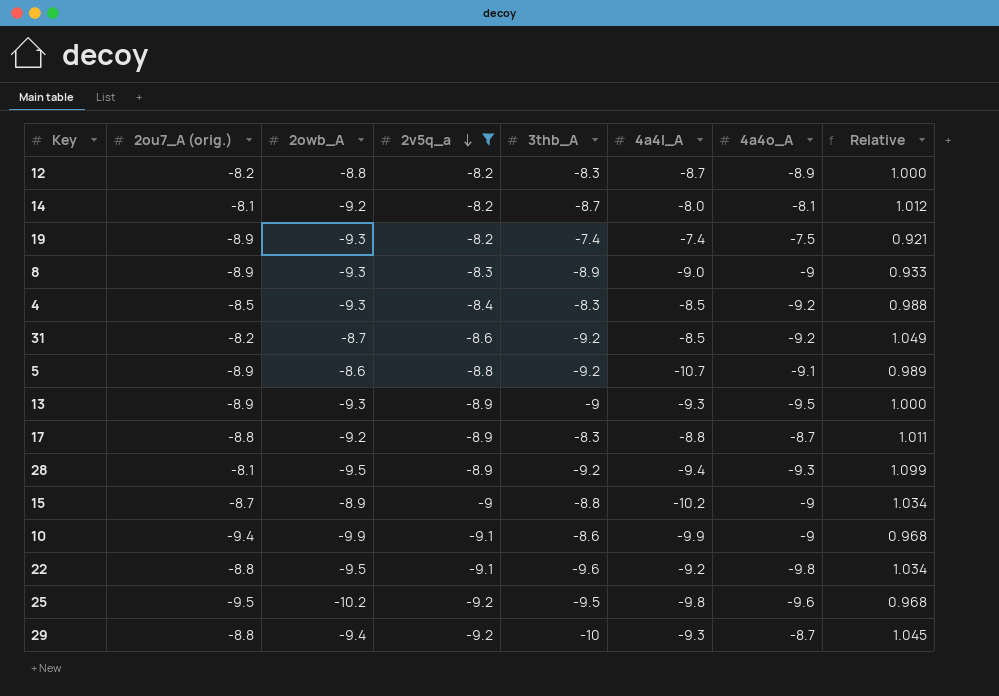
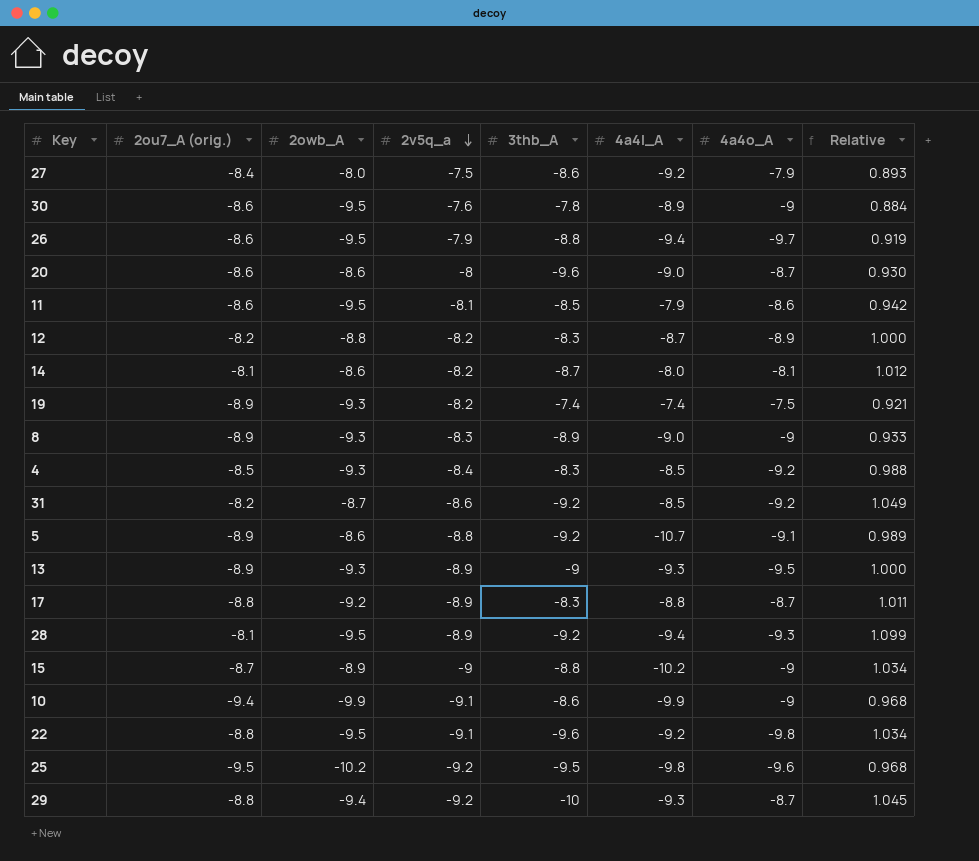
filter: 2v5q_a <= -8.2 -> none
14 | 2owb_A: -9.2 -> -8.6

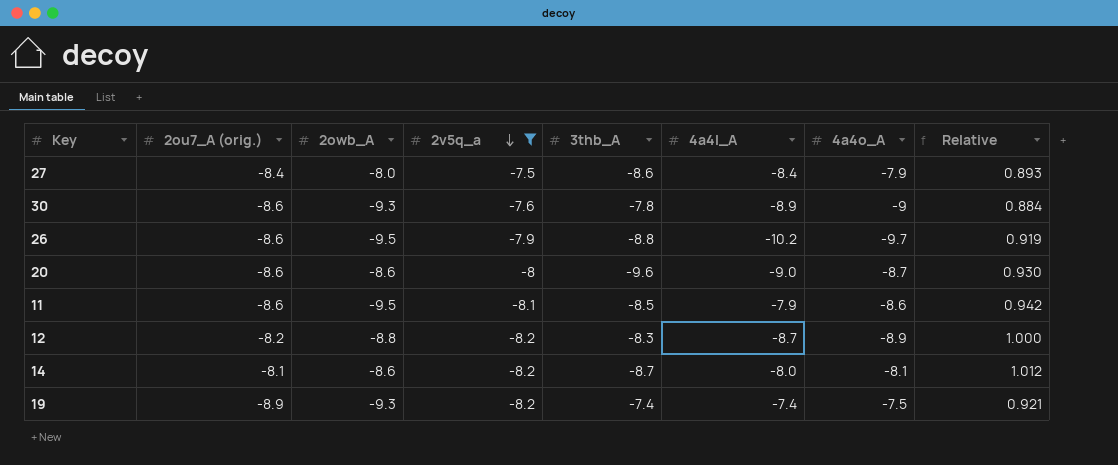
filter: none -> 2v5q_a >= -8.2
27 | 4a4l_A: -9.2 -> -8.4
30 | 2owb_A: -9.5 -> -9.3
26 | 4a4l_A: -9.4 -> -10.2

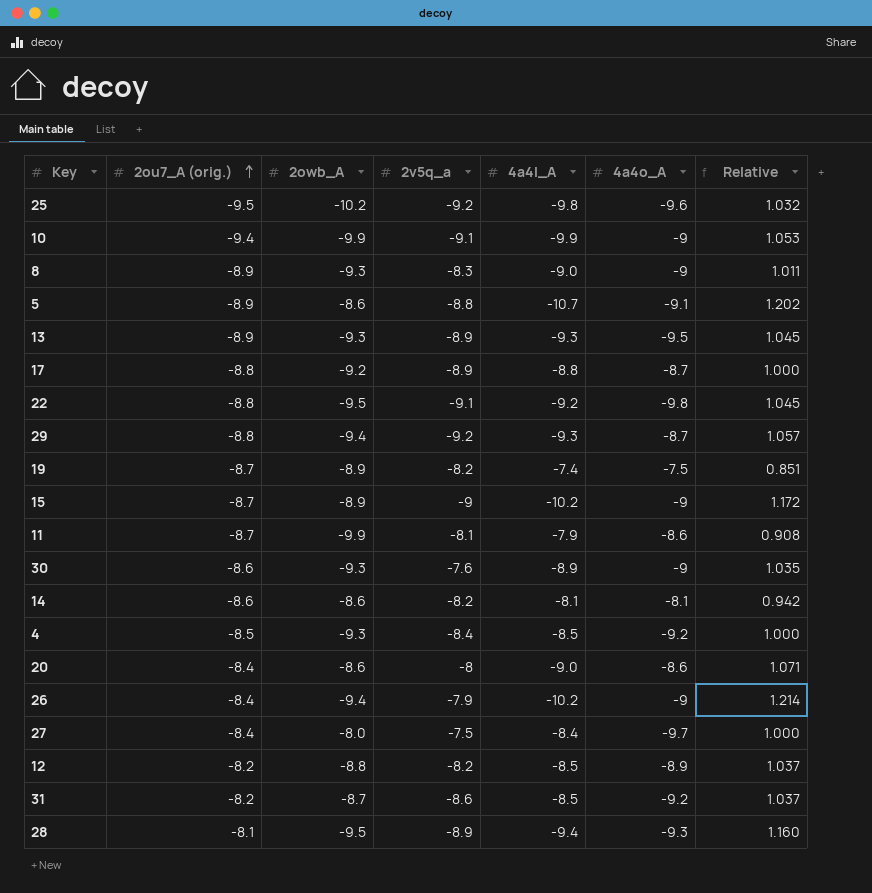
filter: 2v5q_a >= -8.2 -> none
row order: 2v5q_a descending -> 2ou7_A (orig.) ascending
column 3thb_A | position: 5 -> none
column Relative | formula: [2v5q_a] / [2ou7_A (orig.)] -> [4a4l_A] / [2ou7_A (orig.)]
19 | 2ou7_A (orig.): -8.9 -> -8.7
19 | 2owb_A: -9.3 -> -8.9
11 | 2ou7_A (orig.): -8.6 -> -8.7
11 | 2owb_A: -9.5 -> -9.9
14 | 2ou7_A (orig.): -8.1 -> -8.6
14 | 4a4l_A: -8.0 -> -8.1
20 | 2ou7_A (orig.): -8.6 -> -8.4
20 | 4a4o_A: -8.7 -> -8.6
26 | 2ou7_A (orig.): -8.6 -> -8.4
26 | 2owb_A: -9.5 -> -9.4
26 | 4a4o_A: -9.7 -> -9
27 | 4a4o_A: -7.9 -> -9.7
12 | 4a4l_A: -8.7 -> -8.5

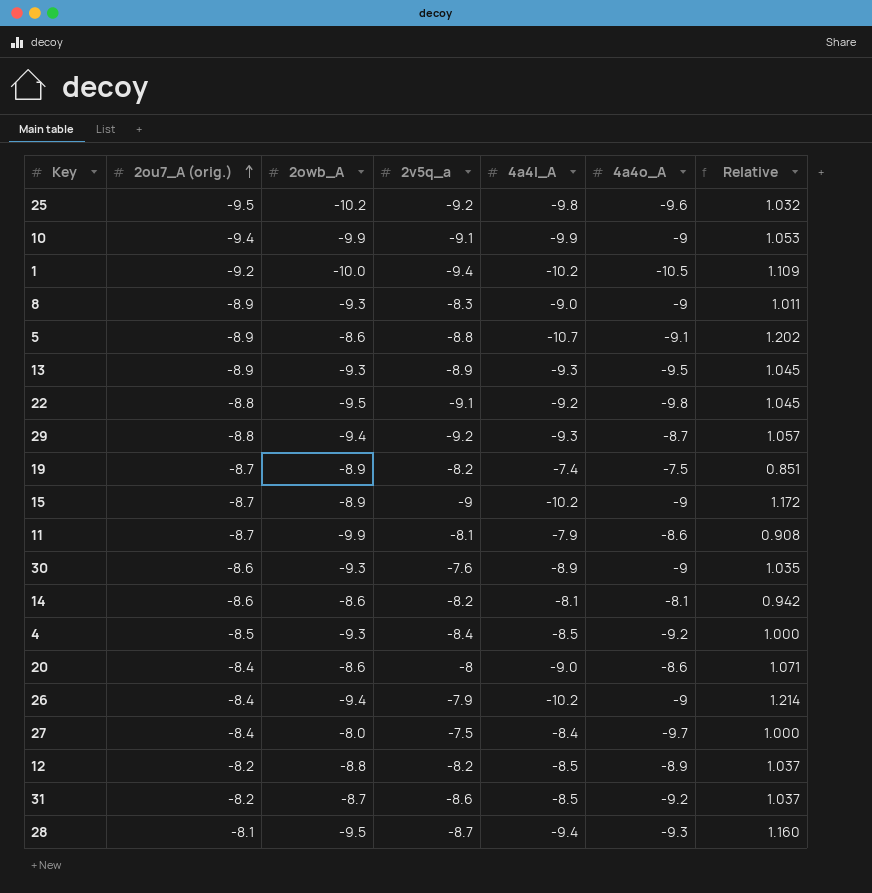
row 17: -8.8 | -9.2 | -8.9 | -8.8 | -8.7 | 1.000 -> none
row 1: none -> -9.2 | -10.0 | -9.4 | -10.2 | -10.5 | 1.109
28 | 2v5q_a: -8.9 -> -8.7

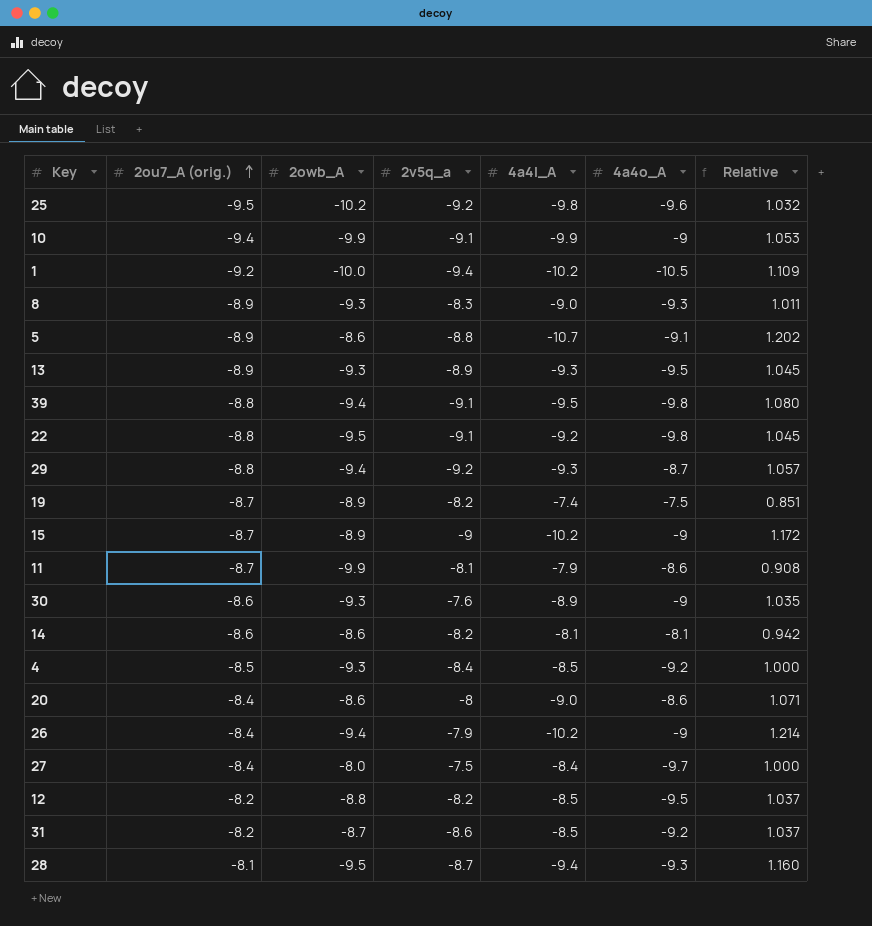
8 | 4a4o_A: -9 -> -9.3
row 39: none -> -8.8 | -9.4 | -9.1 | -9.5 | -9.8 | 1.080
12 | 4a4o_A: -8.9 -> -9.5

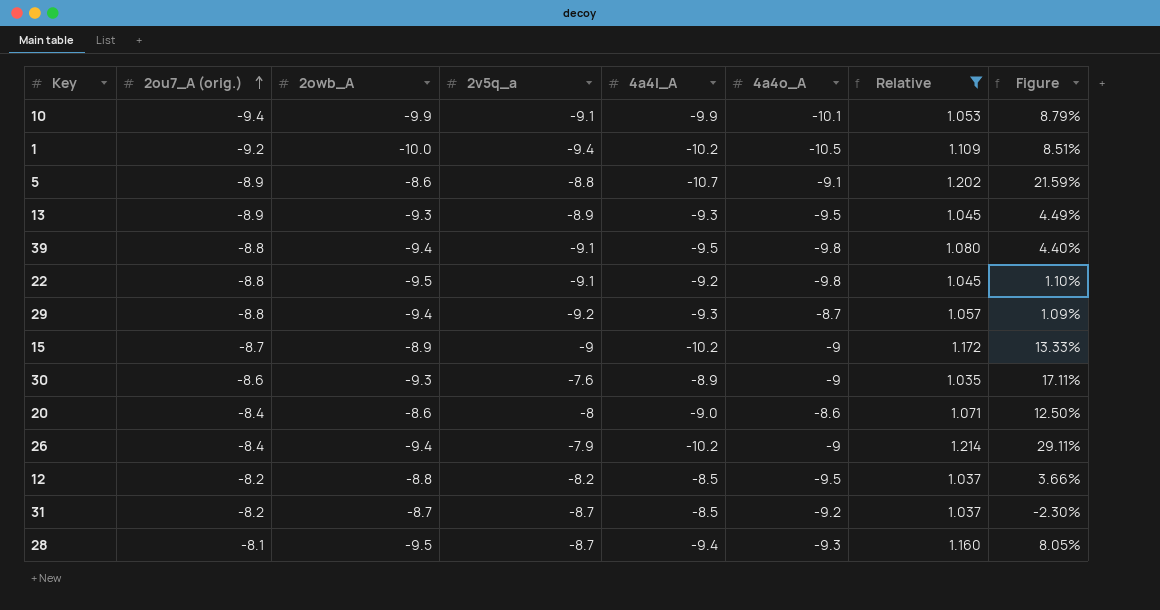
filter: none -> Relative >= 1.035
column Figure | formula: none -> ([4a4l_A] - [2v5q_a]) / [2v5q_a]
10 | 4a4o_A: -9 -> -10.1
31 | 2v5q_a: -8.6 -> -8.7

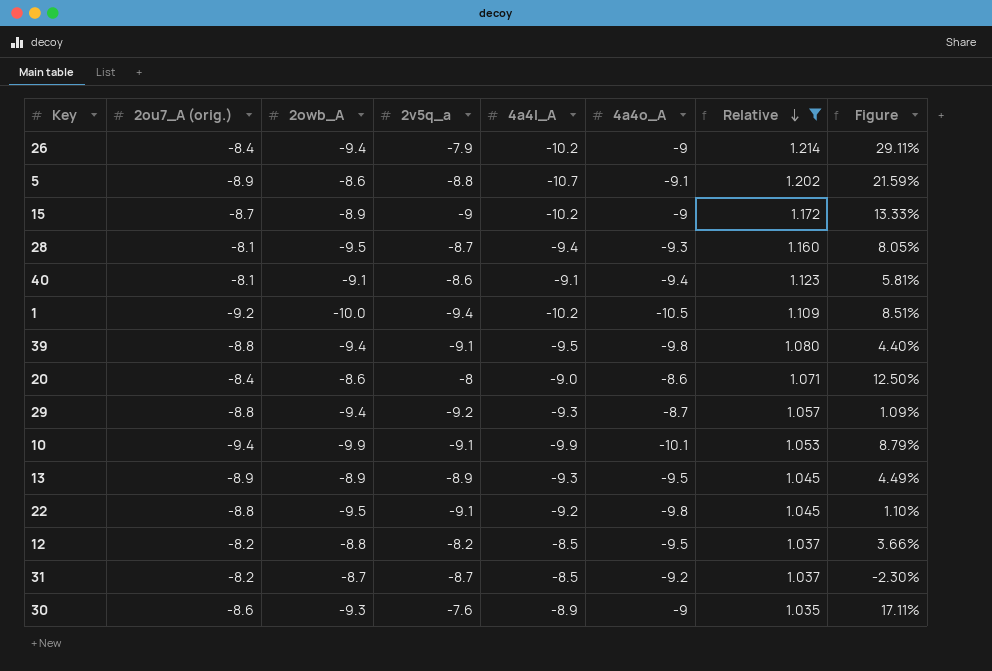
row order: 2ou7_A (orig.) ascending -> Relative descending
row 40: none -> -8.1 | -9.1 | -8.6 | -9.1 | -9.4 | 1.123 | 5.81%
13 | 2owb_A: -9.3 -> -8.9

